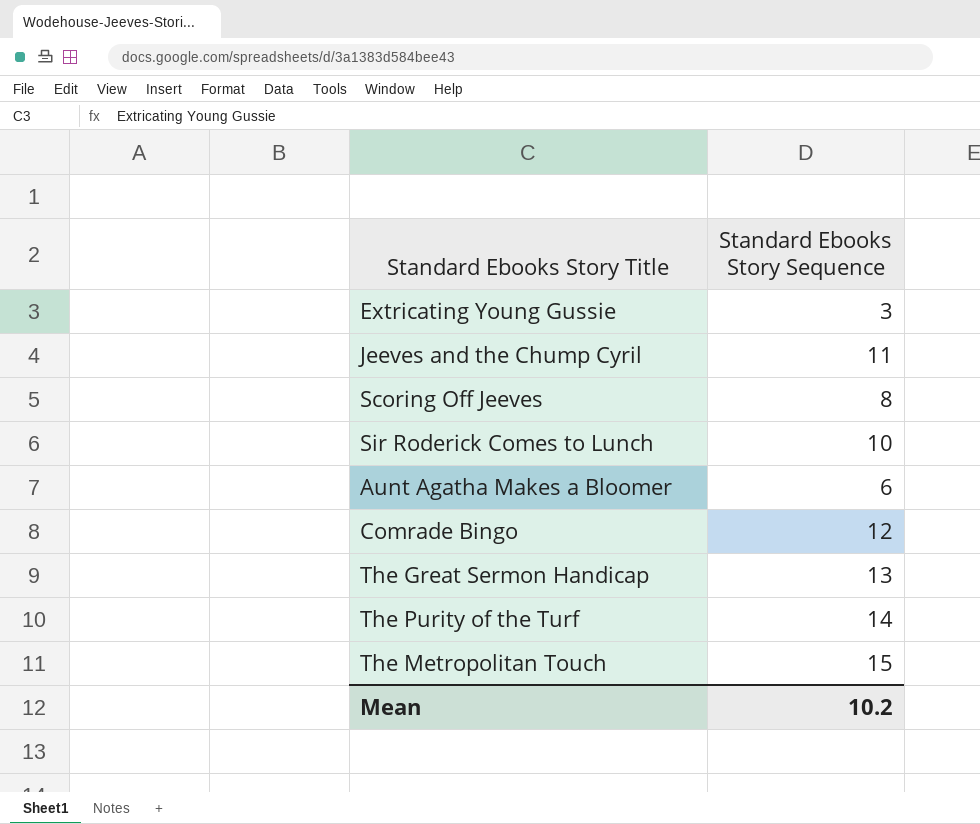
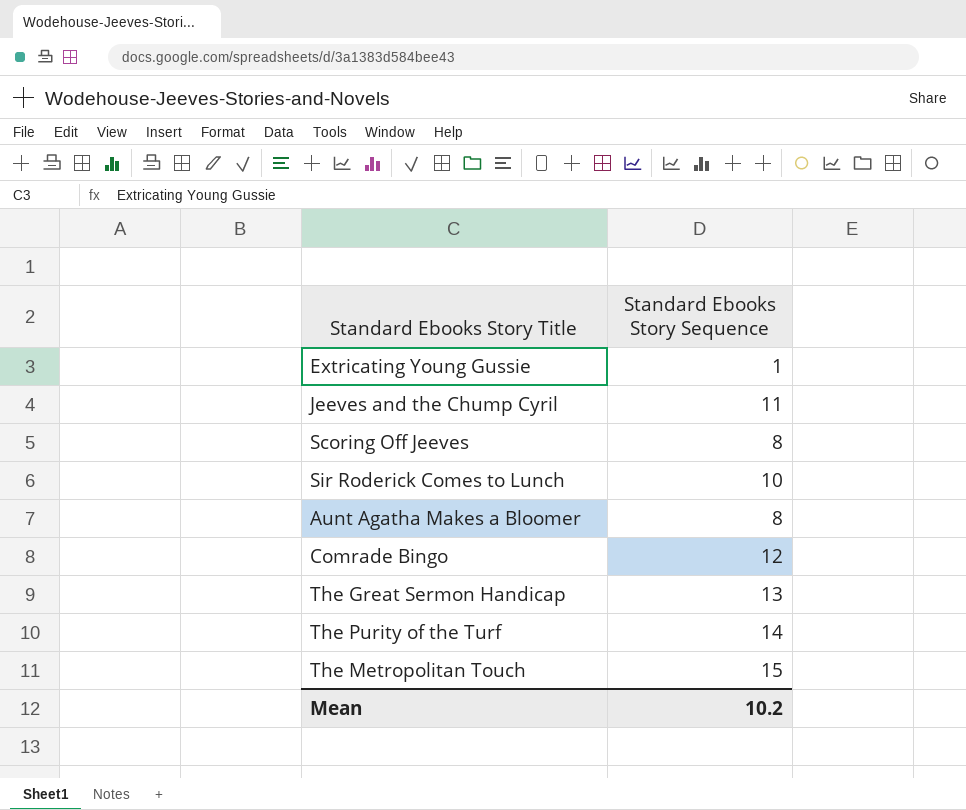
Extricating Young Gussie | Standard Ebooks Story Sequence: 3 -> 1
Aunt Agatha Makes a Bloomer | Standard Ebooks Story Sequence: 6 -> 8

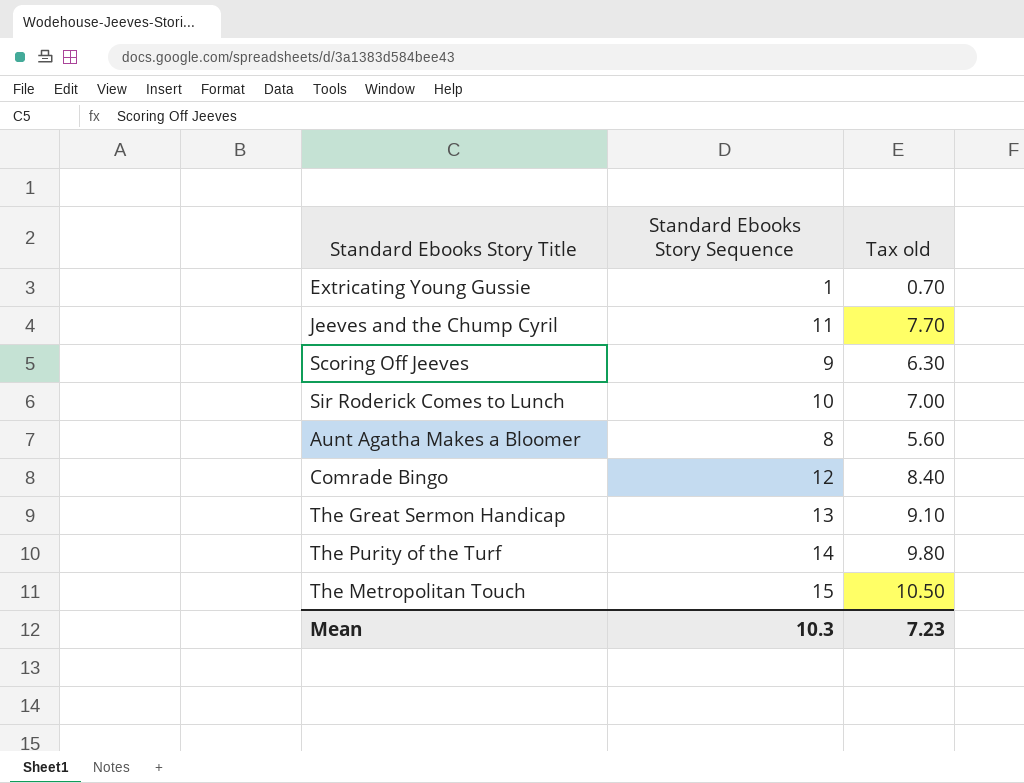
column Tax old | formula: none -> [Standard Ebooks Story Sequence] * 0.7
Scoring Off Jeeves | Standard Ebooks Story Sequence: 8 -> 9
Mean | Standard Ebooks Story Sequence: 10.2 -> 10.3

